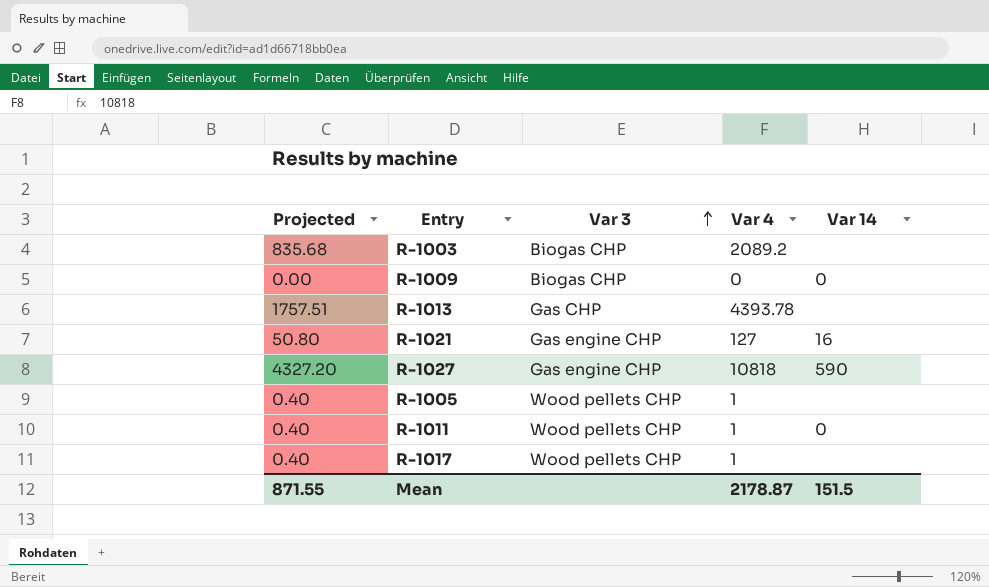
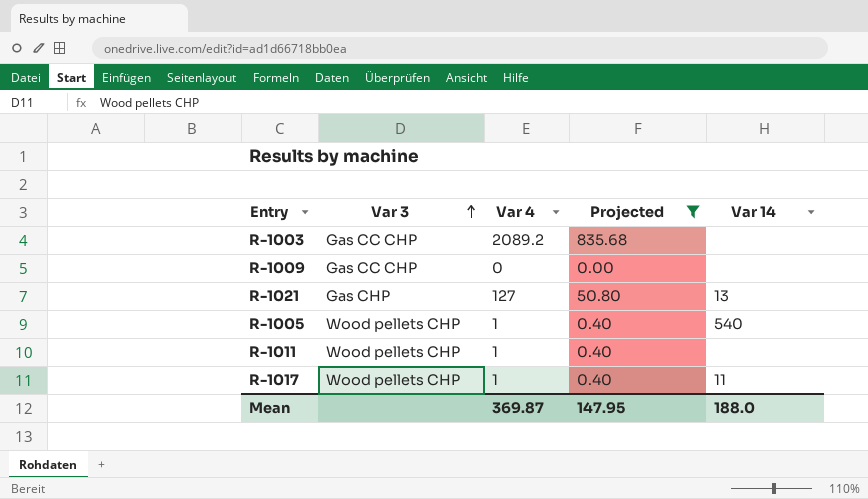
filter: none -> Projected <= 835.68
column Projected | position: 1 -> 4
R-1003 | Var 3: Biogas CHP -> Gas CC CHP
R-1009 | Var 3: Biogas CHP -> Gas CC CHP
R-1009 | Var 14: 0 -> none
R-1021 | Var 3: Gas engine CHP -> Gas CHP
R-1021 | Var 14: 16 -> 13
R-1005 | Var 14: none -> 540
R-1011 | Var 14: 0 -> none
R-1017 | Var 14: none -> 11
Mean | Var 4: 2178.87 -> 369.87
Mean | Projected: 871.55 -> 147.95
Mean | Var 14: 151.5 -> 188.0

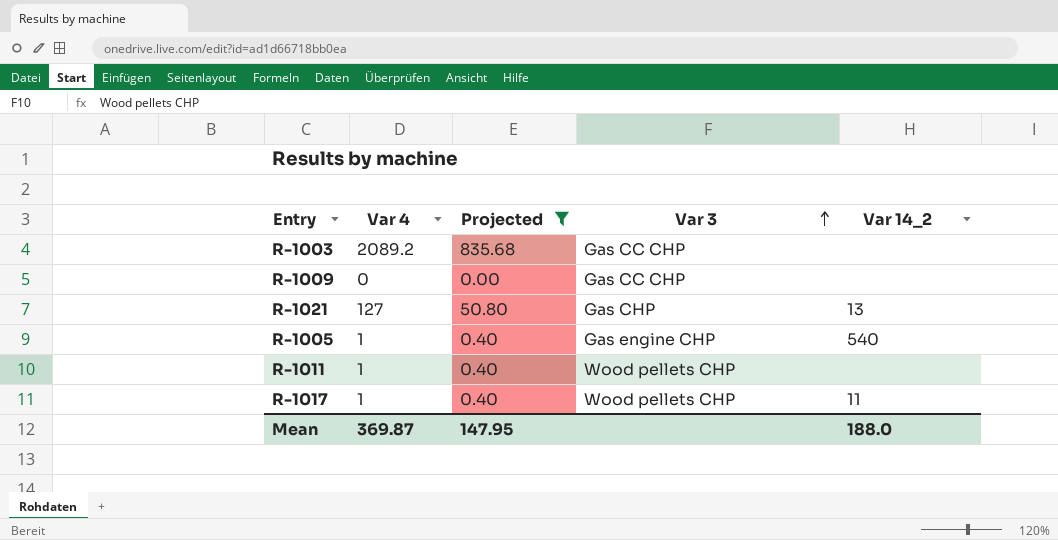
column Var 3 | position: 2 -> 4
column name: Var 14 -> Var 14_2
R-1005 | Var 3: Wood pellets CHP -> Gas engine CHP

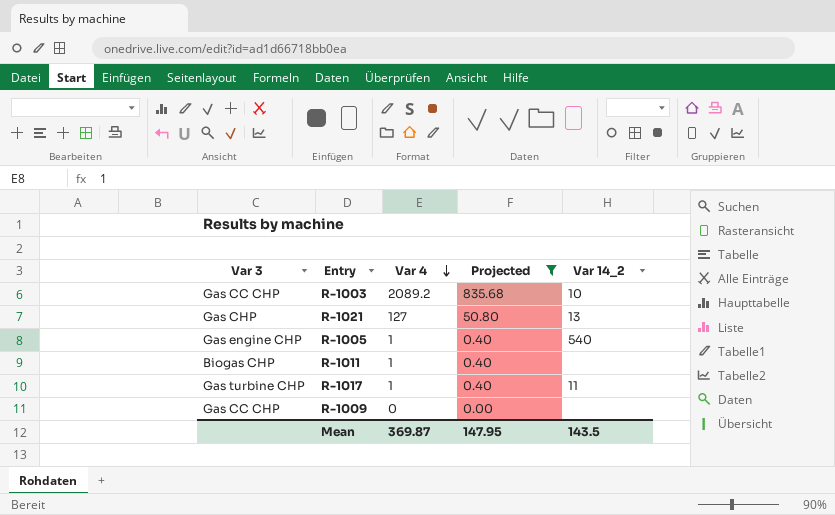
row order: Var 3 ascending -> Var 4 descending
column Var 3 | position: 4 -> 1
R-1003 | Var 14_2: none -> 10
R-1011 | Var 3: Wood pellets CHP -> Biogas CHP
R-1017 | Var 3: Wood pellets CHP -> Gas turbine CHP
Mean | Var 14_2: 188.0 -> 143.5

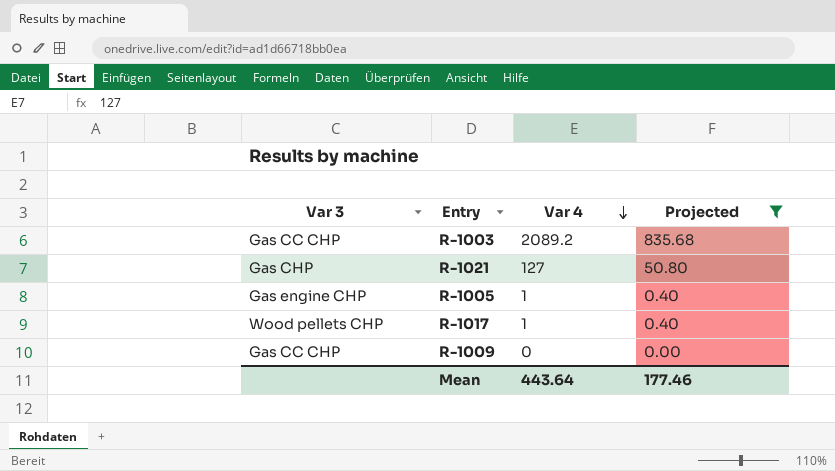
column Var 14_2 | position: 5 -> none
row R-1011: Biogas CHP | 1 | 0.40 | none -> none
R-1017 | Var 3: Gas turbine CHP -> Wood pellets CHP
Mean | Var 4: 369.87 -> 443.64
Mean | Projected: 147.95 -> 177.46

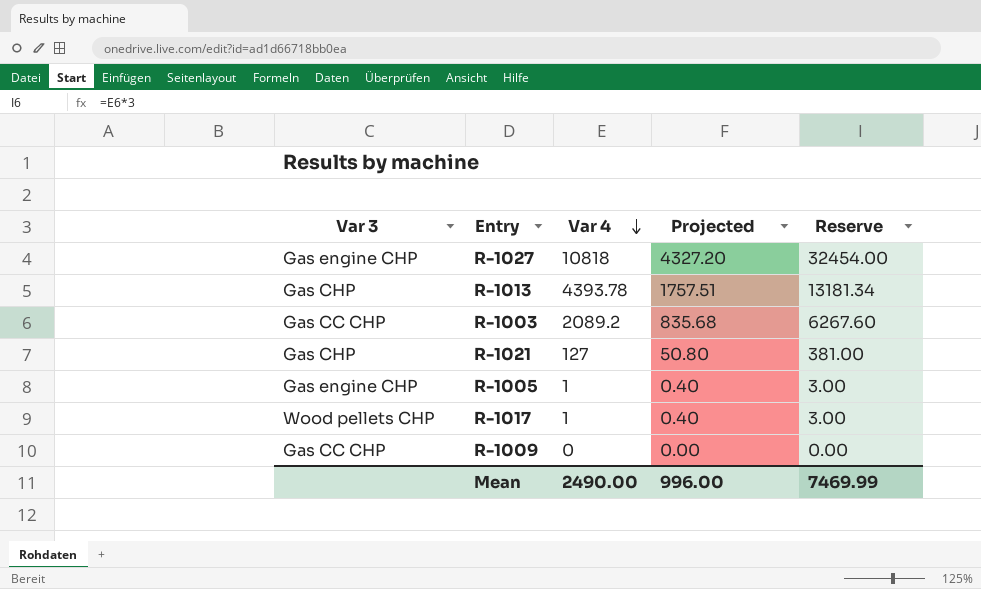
filter: Projected <= 835.68 -> none
column Reserve | formula: none -> [Var 4] * 3
Mean | Var 4: 443.64 -> 2490.00
Mean | Projected: 177.46 -> 996.00

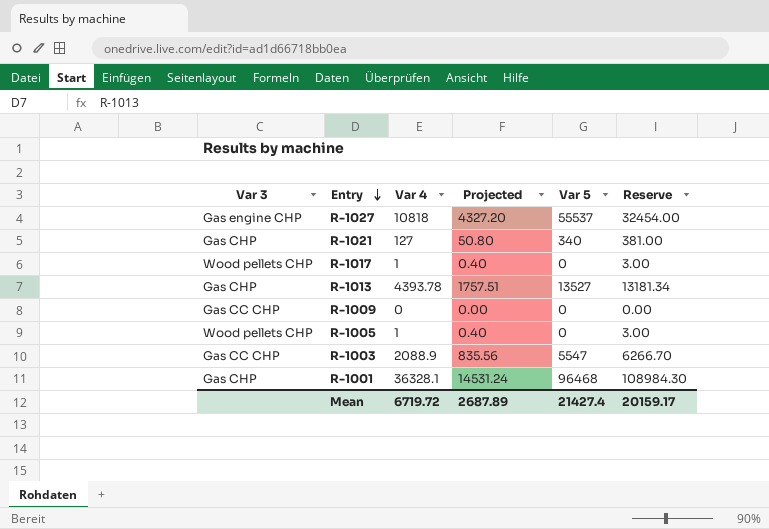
row order: Var 4 descending -> Entry descending
column Var 5 | position: none -> 5
R-1005 | Var 3: Gas engine CHP -> Wood pellets CHP
R-1003 | Var 4: 2089.2 -> 2088.9
R-1003 | Projected: 835.68 -> 835.56
R-1003 | Reserve: 6267.60 -> 6266.70
row R-1001: none -> Gas CHP | 36328.1 | 14531.24 | 96468 | 108984.30
Mean | Var 4: 2490.00 -> 6719.72
Mean | Projected: 996.00 -> 2687.89
Mean | Reserve: 7469.99 -> 20159.17

